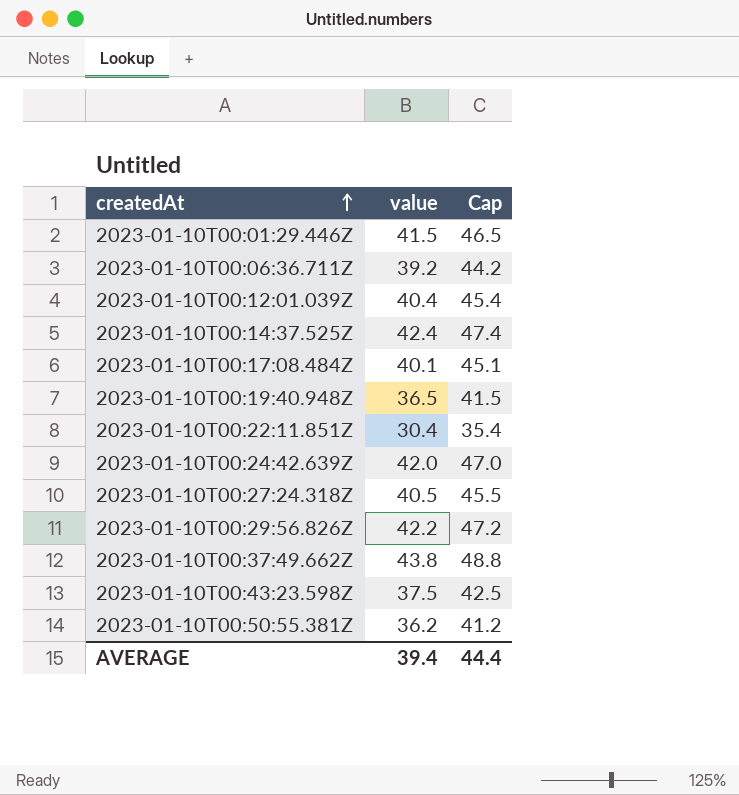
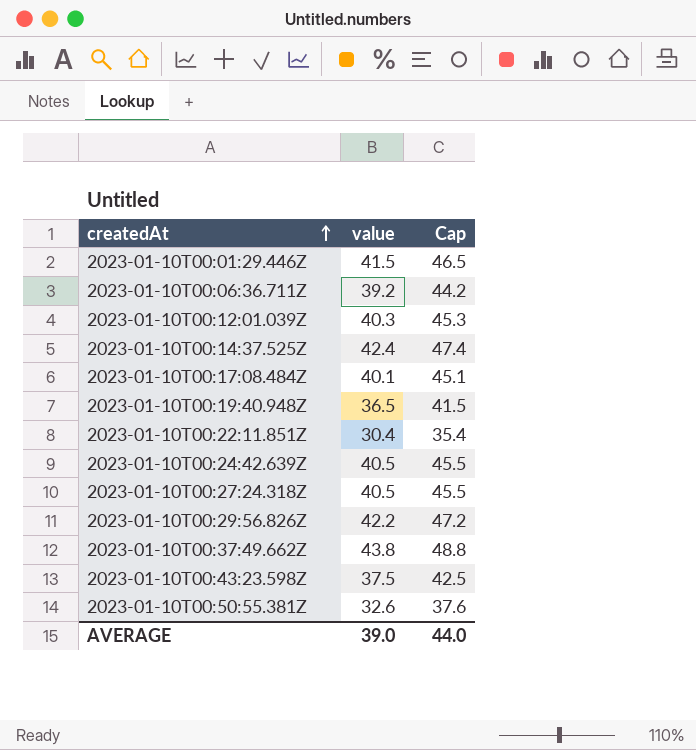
2023-01-10T00:12:01.039Z | value: 40.4 -> 40.3
2023-01-10T00:12:01.039Z | Cap: 45.4 -> 45.3
2023-01-10T00:24:42.639Z | value: 42.0 -> 40.5
2023-01-10T00:24:42.639Z | Cap: 47.0 -> 45.5
2023-01-10T00:50:55.381Z | value: 36.2 -> 32.6
2023-01-10T00:50:55.381Z | Cap: 41.2 -> 37.6
AVERAGE | value: 39.4 -> 39.0
AVERAGE | Cap: 44.4 -> 44.0

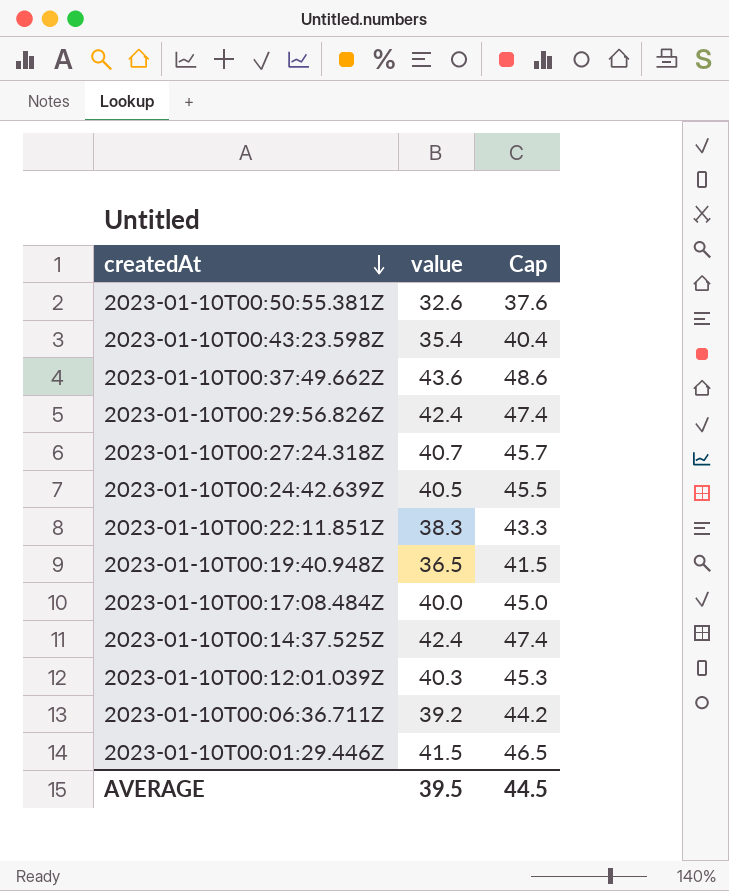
row order: createdAt ascending -> createdAt descending
2023-01-10T00:43:23.598Z | value: 37.5 -> 35.4
2023-01-10T00:43:23.598Z | Cap: 42.5 -> 40.4
2023-01-10T00:37:49.662Z | value: 43.8 -> 43.6
2023-01-10T00:37:49.662Z | Cap: 48.8 -> 48.6
2023-01-10T00:29:56.826Z | value: 42.2 -> 42.4
2023-01-10T00:29:56.826Z | Cap: 47.2 -> 47.4
2023-01-10T00:27:24.318Z | value: 40.5 -> 40.7
2023-01-10T00:27:24.318Z | Cap: 45.5 -> 45.7
2023-01-10T00:22:11.851Z | value: 30.4 -> 38.3
2023-01-10T00:22:11.851Z | Cap: 35.4 -> 43.3
2023-01-10T00:17:08.484Z | value: 40.1 -> 40.0
2023-01-10T00:17:08.484Z | Cap: 45.1 -> 45.0
AVERAGE | value: 39.0 -> 39.5
AVERAGE | Cap: 44.0 -> 44.5

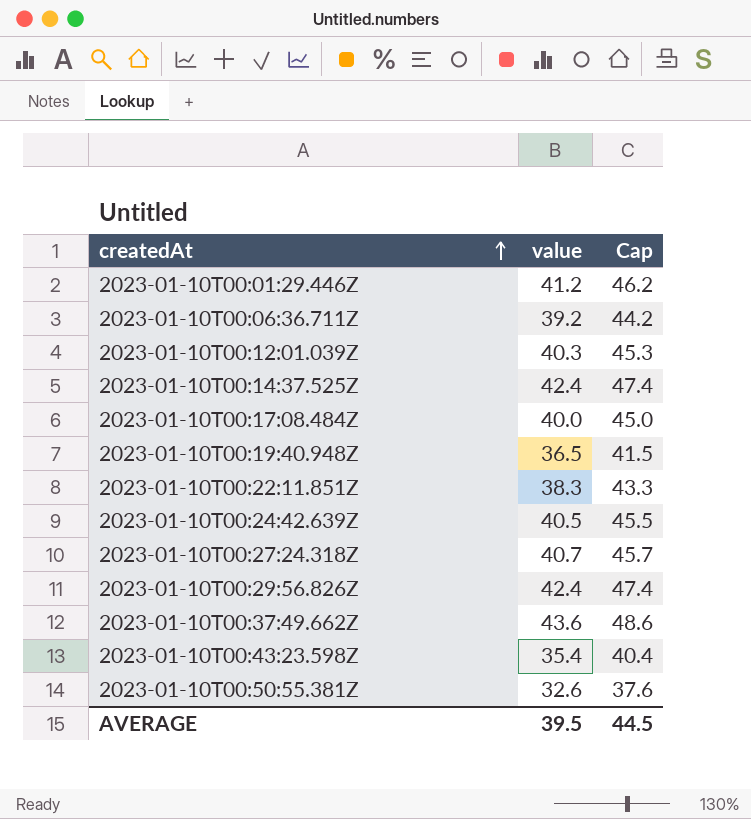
row order: createdAt descending -> createdAt ascending
2023-01-10T00:01:29.446Z | value: 41.5 -> 41.2
2023-01-10T00:01:29.446Z | Cap: 46.5 -> 46.2

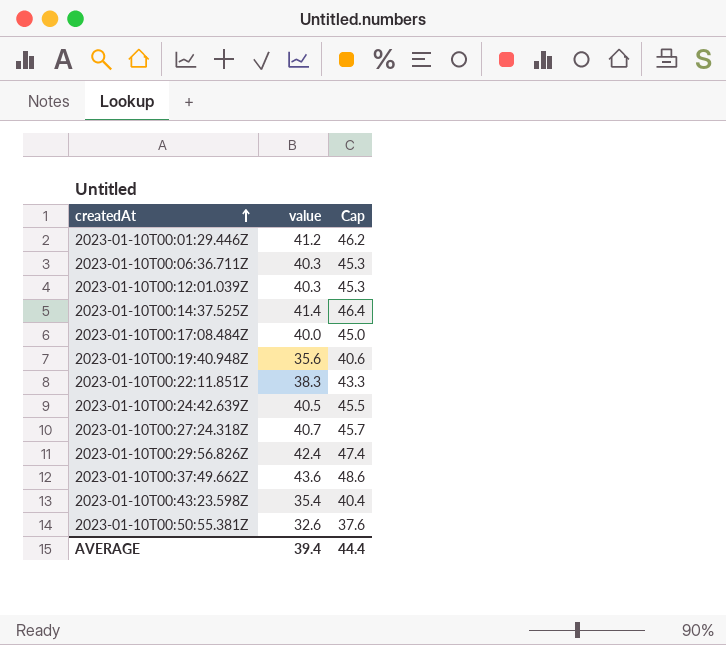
2023-01-10T00:06:36.711Z | value: 39.2 -> 40.3
2023-01-10T00:06:36.711Z | Cap: 44.2 -> 45.3
2023-01-10T00:14:37.525Z | value: 42.4 -> 41.4
2023-01-10T00:14:37.525Z | Cap: 47.4 -> 46.4
2023-01-10T00:19:40.948Z | value: 36.5 -> 35.6
2023-01-10T00:19:40.948Z | Cap: 41.5 -> 40.6
AVERAGE | value: 39.5 -> 39.4
AVERAGE | Cap: 44.5 -> 44.4

